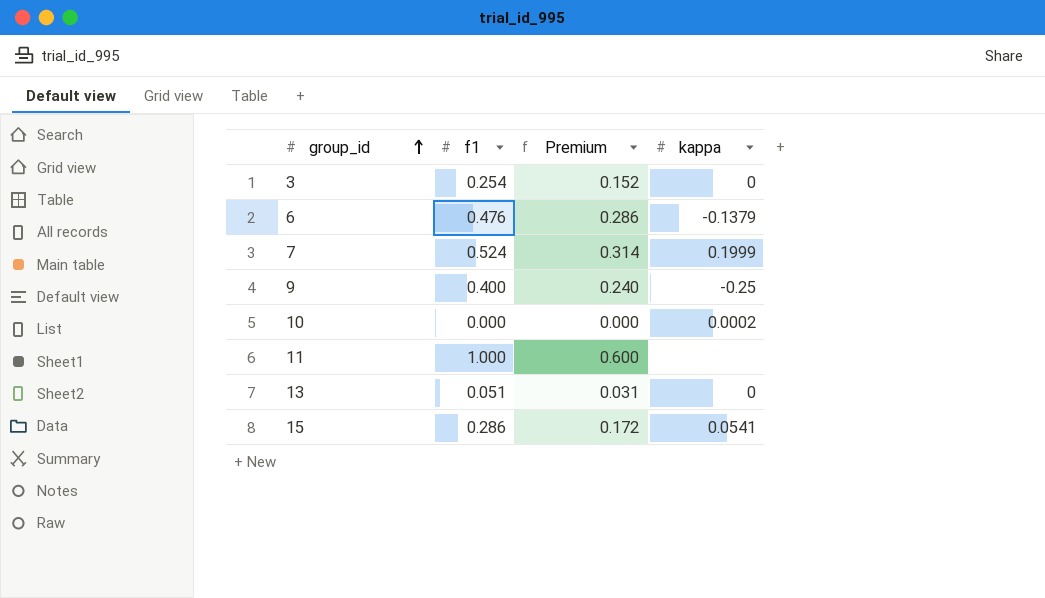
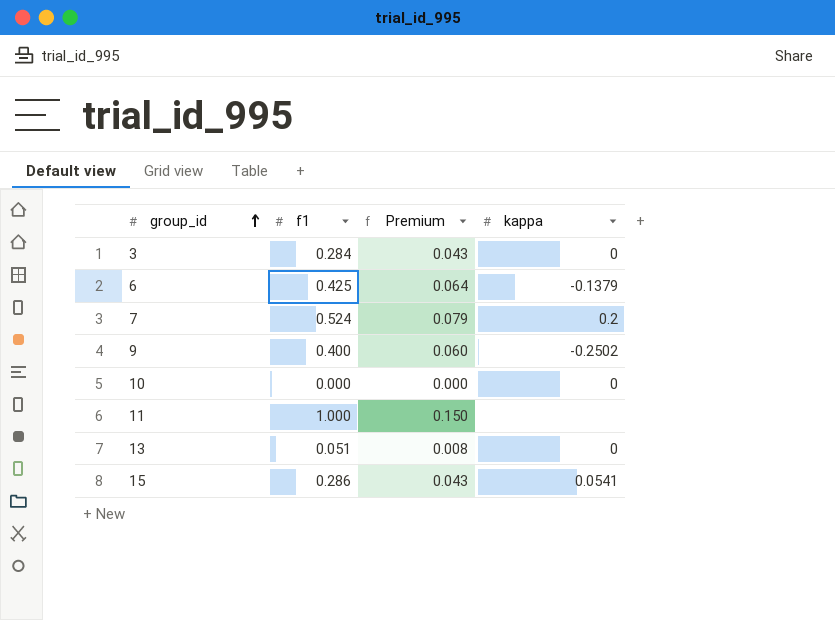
column Premium | formula: [f1] * 0.6 -> [f1] * 0.15
3 | f1: 0.254 -> 0.284
6 | f1: 0.476 -> 0.425
7 | kappa: 0.1999 -> 0.2
9 | kappa: -0.25 -> -0.2502
10 | kappa: 0.0002 -> 0

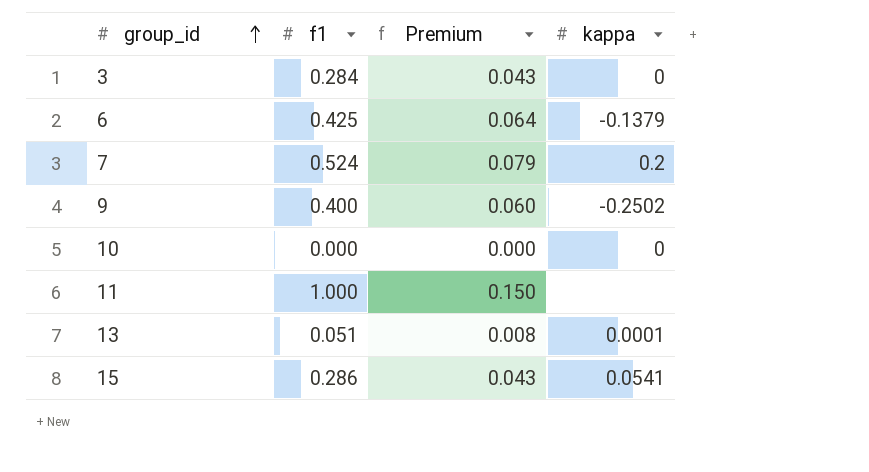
13 | kappa: 0 -> 0.0001

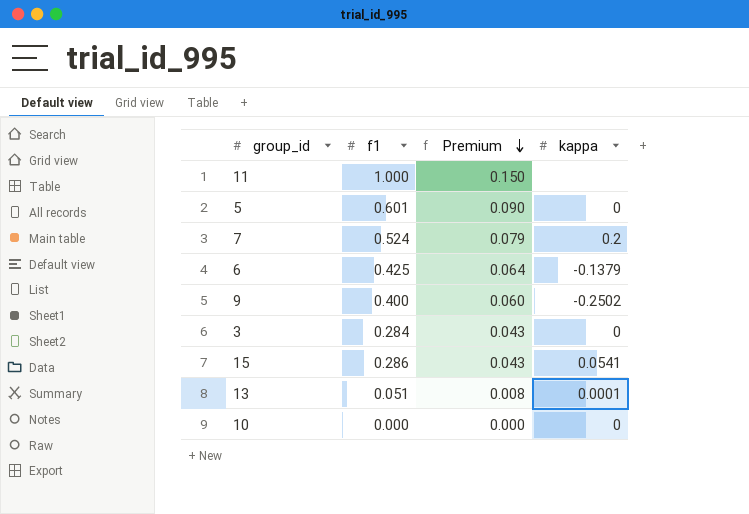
row order: group_id ascending -> Premium descending
row 5: none -> 0.601 | 0.090 | 0

